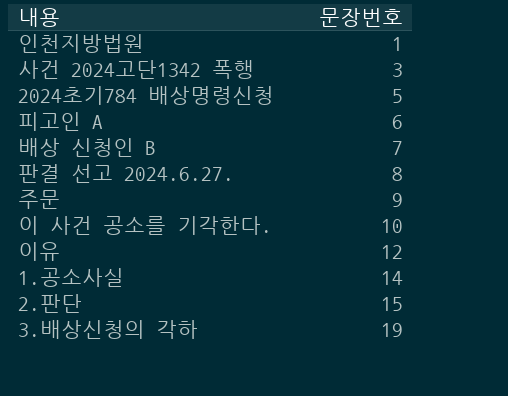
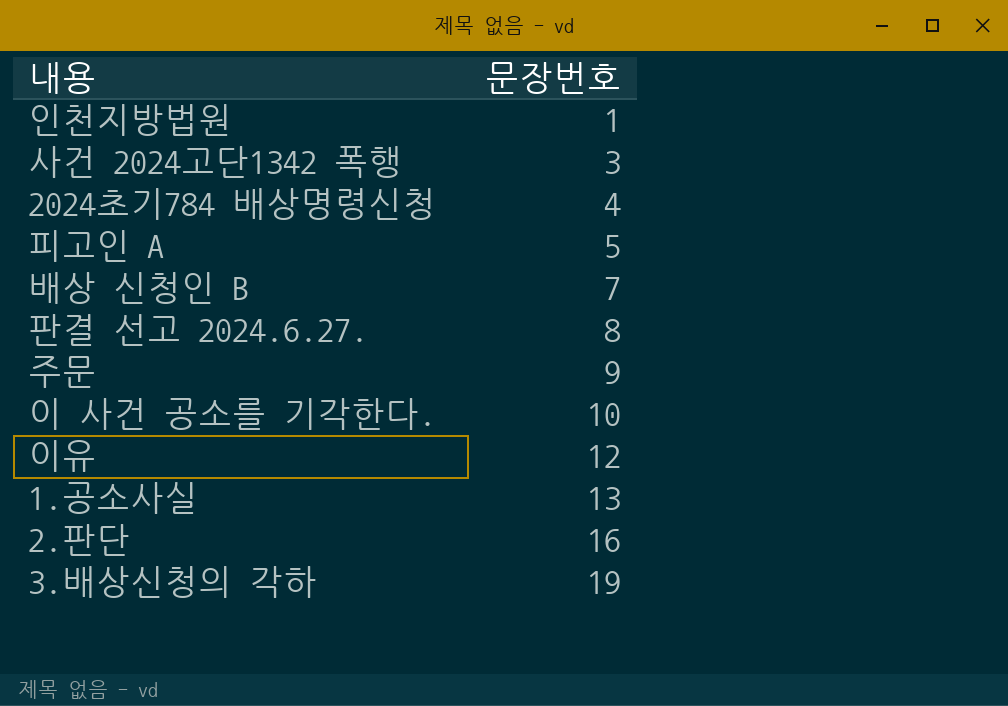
2024초기784 배상명령신청 | 문장번호: 5 -> 4
피고인 A | 문장번호: 6 -> 5
1.공소사실 | 문장번호: 14 -> 13
2.판단 | 문장번호: 15 -> 16

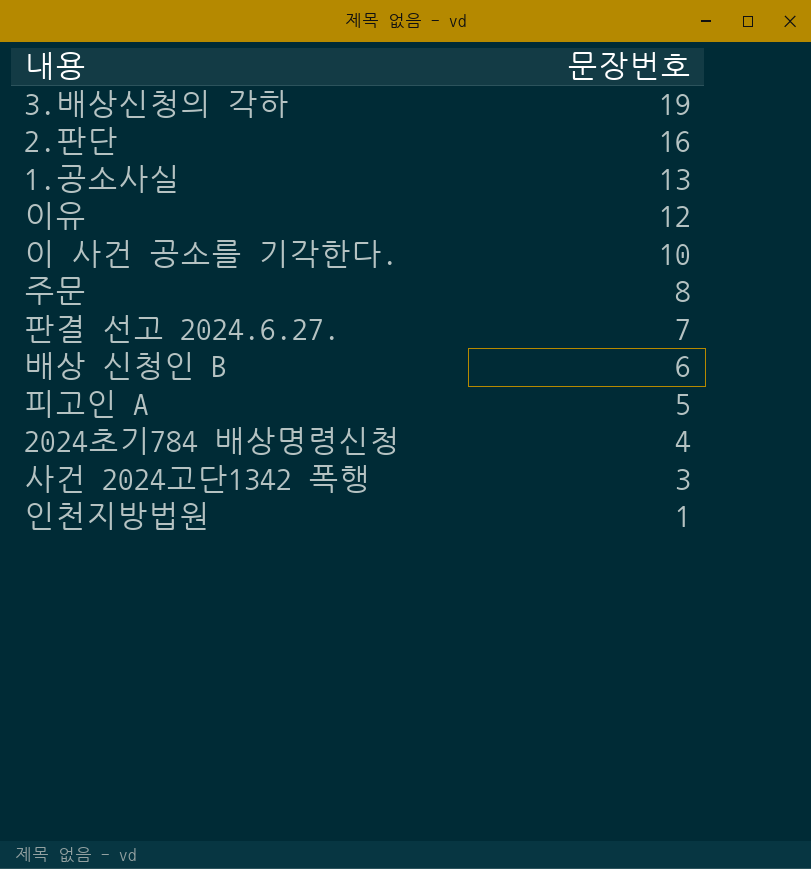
row order: 문장번호 ascending -> 문장번호 descending
주문 | 문장번호: 9 -> 8
판결 선고 2024.6.27. | 문장번호: 8 -> 7
배상 신청인 B | 문장번호: 7 -> 6

